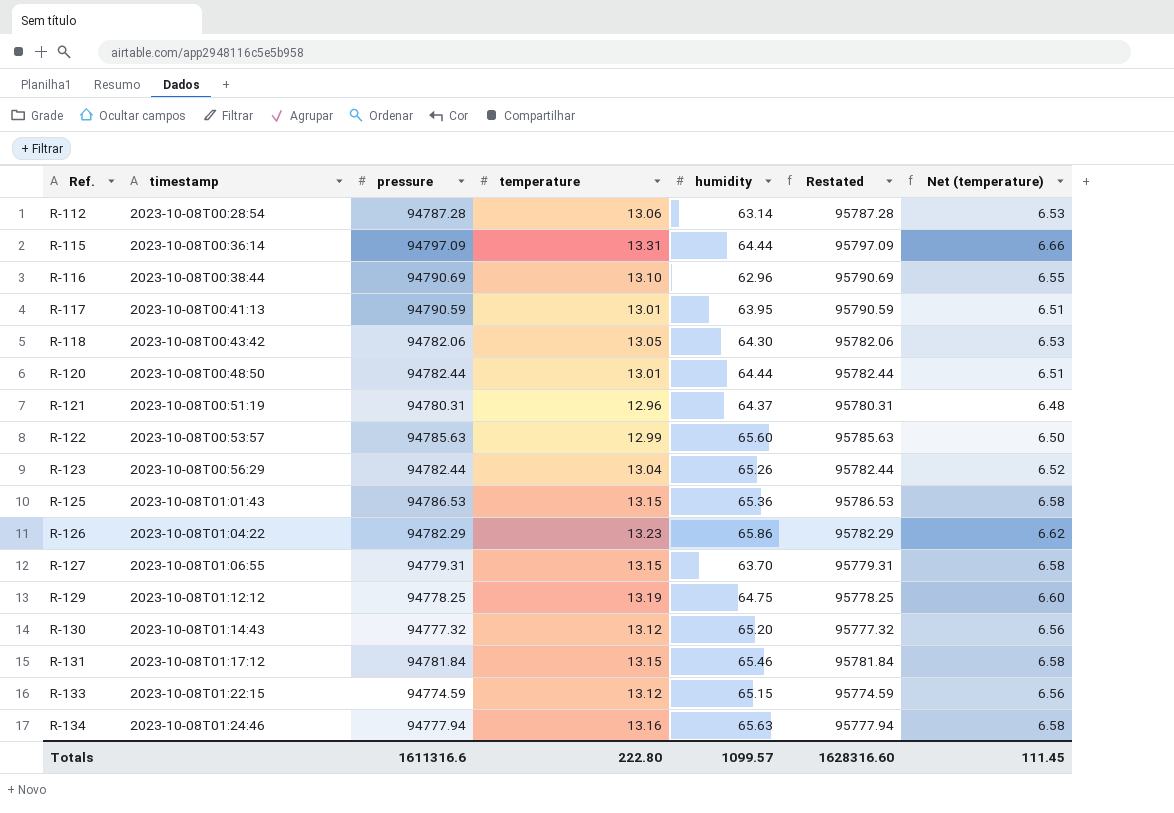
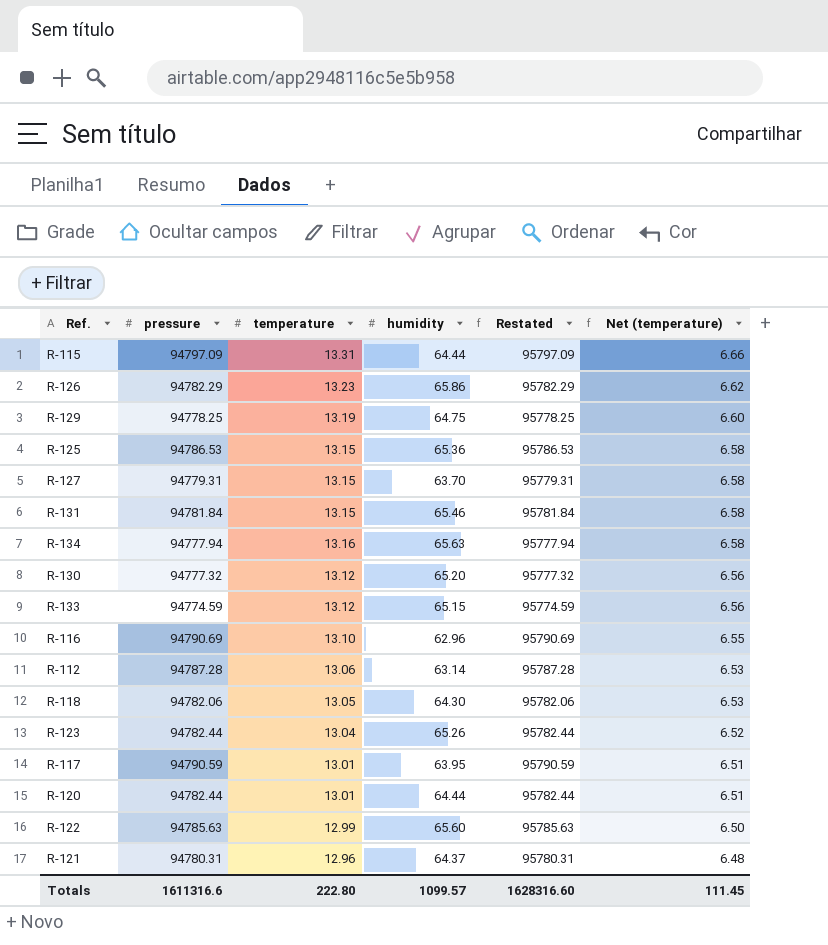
row order: Ref. ascending -> Net (temperature) descending
column timestamp | position: 2 -> none

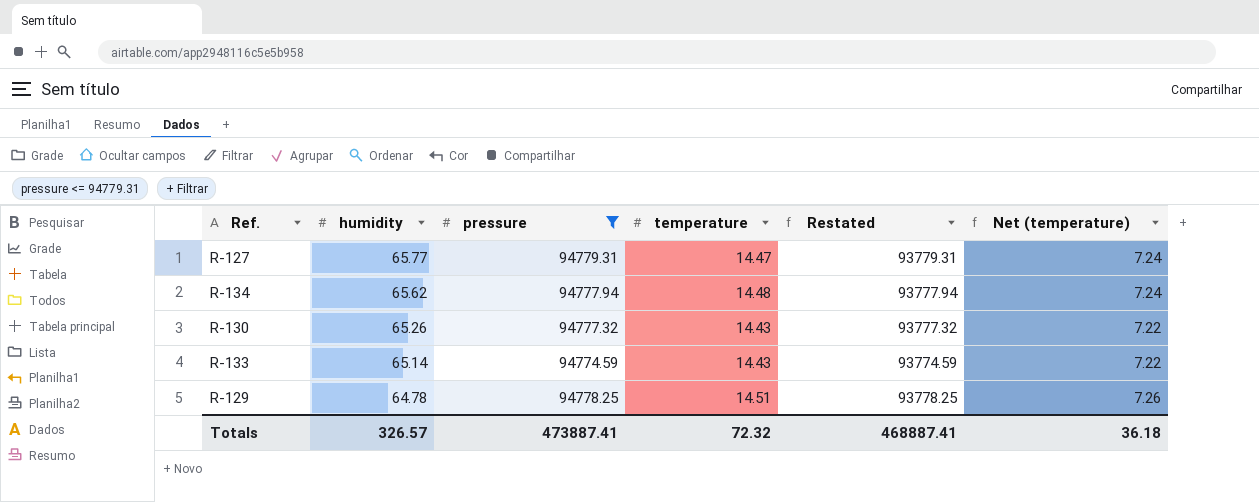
filter: none -> pressure <= 94779.31
row order: Net (temperature) descending -> humidity descending
column humidity | position: 4 -> 2
column Restated | formula: [pressure] + 1000 -> [pressure] - 1000
R-127 | humidity: 63.70 -> 65.77
R-127 | temperature: 13.15 -> 14.47
R-127 | Net (temperature): 6.58 -> 7.24
R-134 | humidity: 65.63 -> 65.62
R-134 | temperature: 13.16 -> 14.48
R-134 | Net (temperature): 6.58 -> 7.24
R-130 | humidity: 65.20 -> 65.26
R-130 | temperature: 13.12 -> 14.43
R-130 | Net (temperature): 6.56 -> 7.22
R-133 | humidity: 65.15 -> 65.14
R-133 | temperature: 13.12 -> 14.43
R-133 | Net (temperature): 6.56 -> 7.22
R-129 | humidity: 64.75 -> 64.78
R-129 | temperature: 13.19 -> 14.51
R-129 | Net (temperature): 6.60 -> 7.26
Totals | humidity: 1099.57 -> 326.57
Totals | pressure: 1611316.6 -> 473887.41
Totals | temperature: 222.80 -> 72.32
Totals | Restated: 1628316.60 -> 468887.41
Totals | Net (temperature): 111.45 -> 36.18

